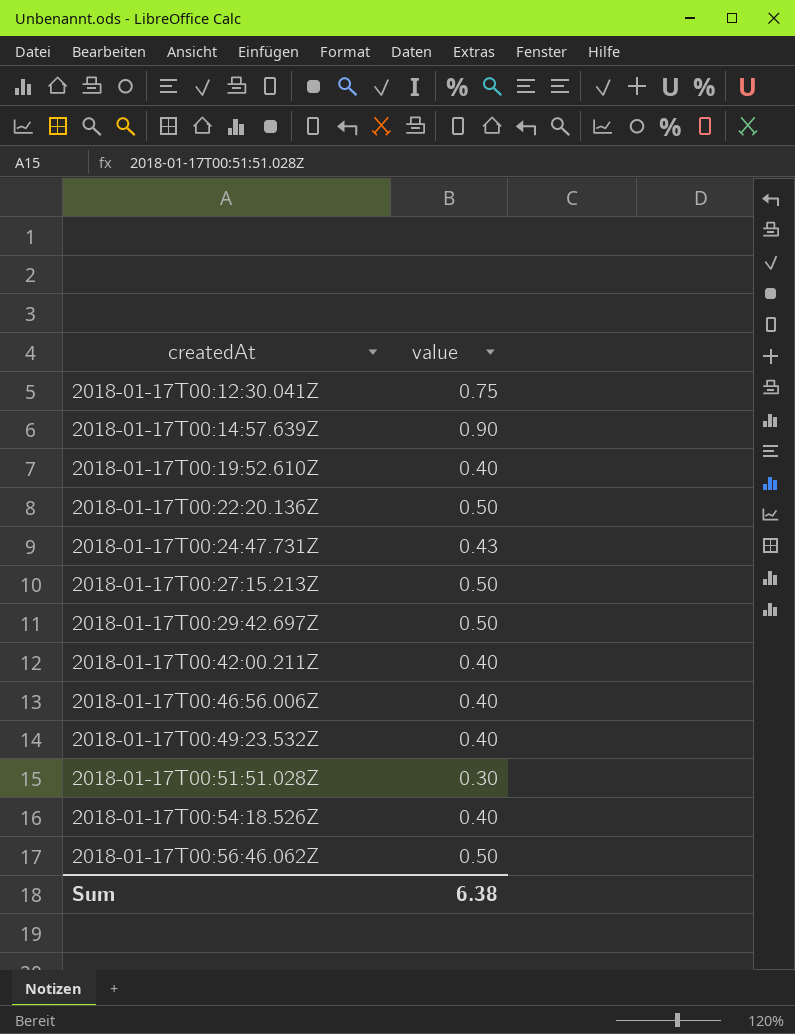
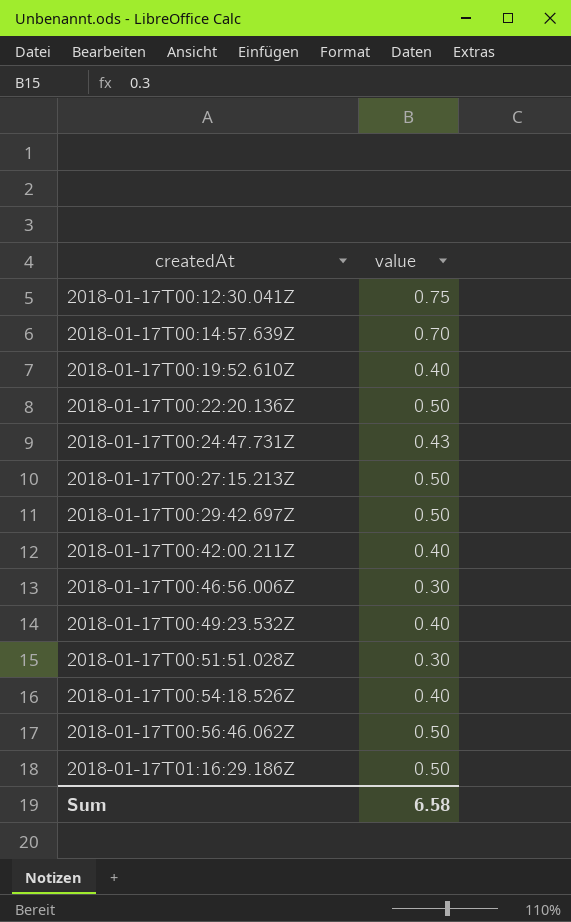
2018-01-17T00:14:57.639Z | value: 0.90 -> 0.70
2018-01-17T00:46:56.006Z | value: 0.40 -> 0.30
row 2018-01-17T01:16:29.186Z: none -> 0.50
Sum | value: 6.38 -> 6.58

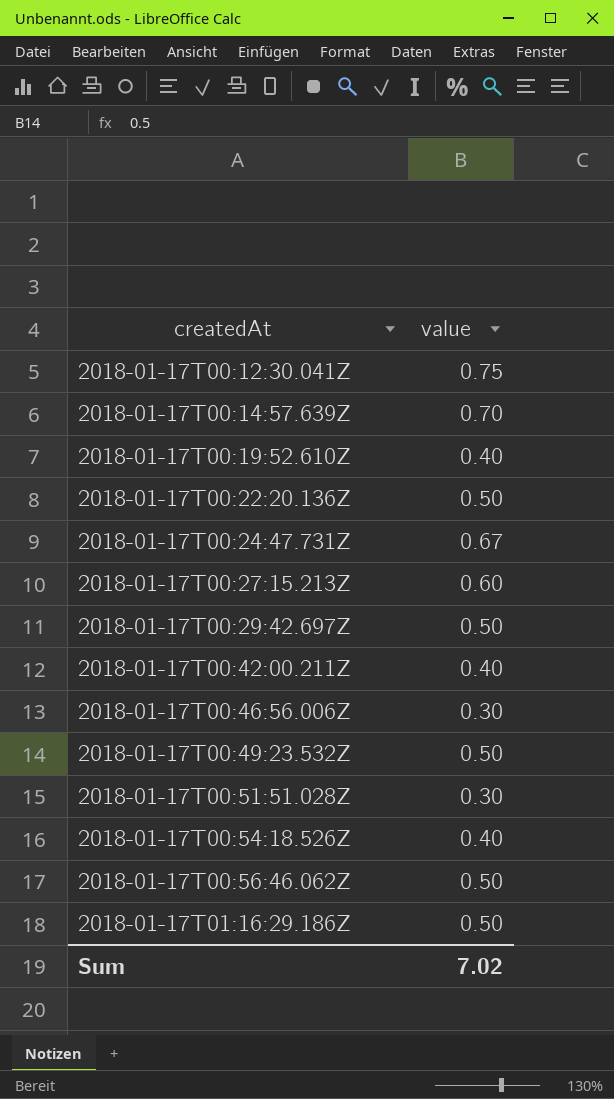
2018-01-17T00:24:47.731Z | value: 0.43 -> 0.67
2018-01-17T00:27:15.213Z | value: 0.50 -> 0.60
2018-01-17T00:49:23.532Z | value: 0.40 -> 0.50
Sum | value: 6.58 -> 7.02

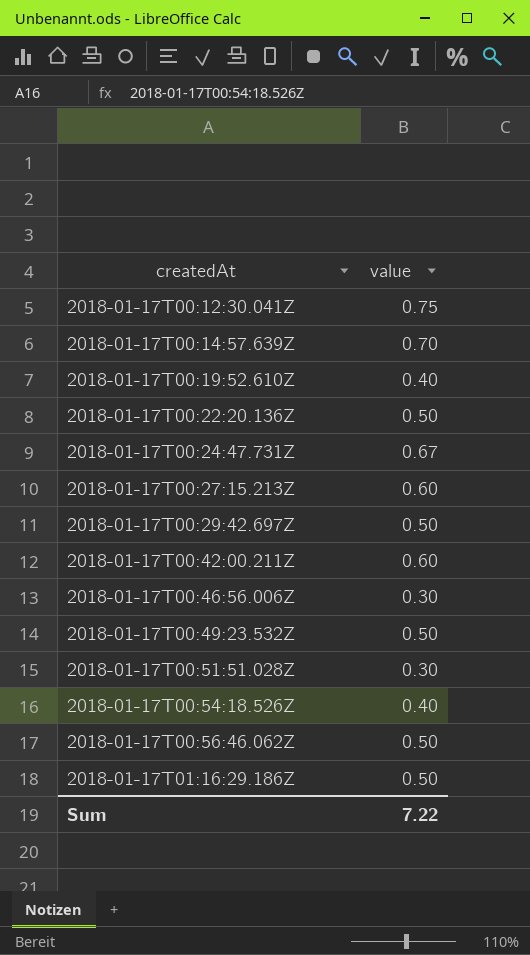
2018-01-17T00:42:00.211Z | value: 0.40 -> 0.60
Sum | value: 7.02 -> 7.22

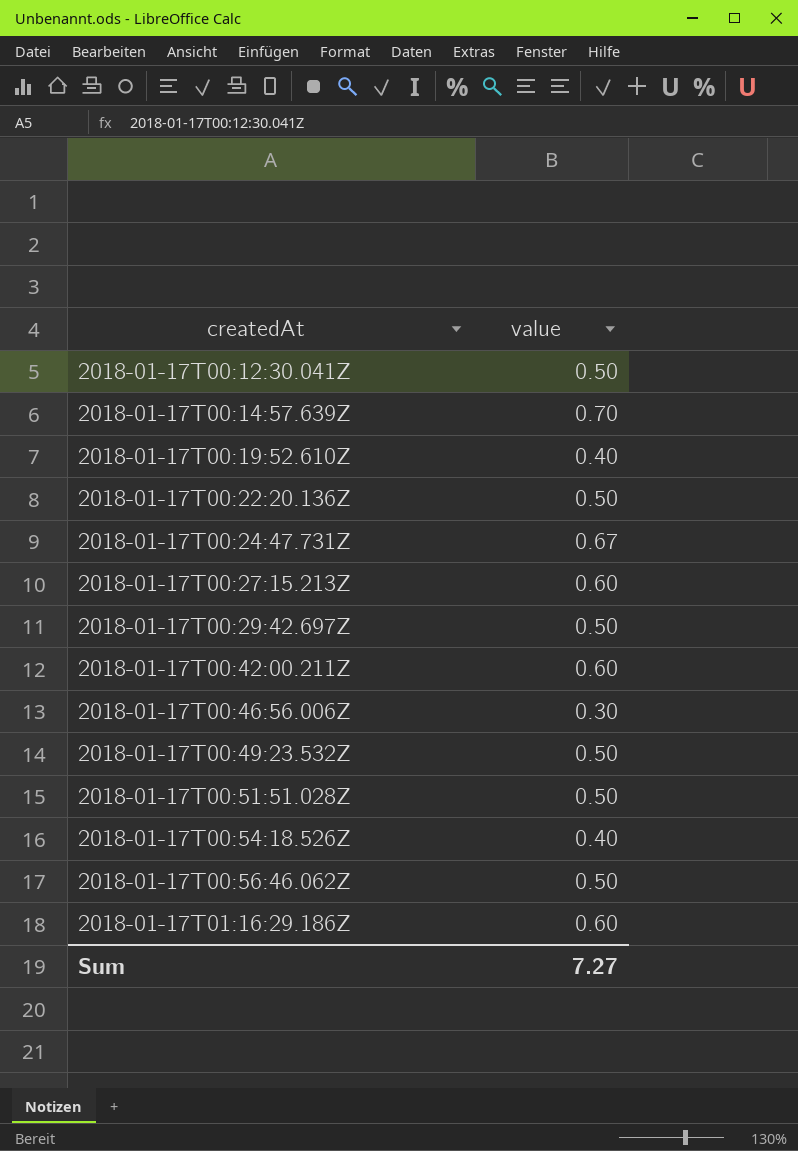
2018-01-17T00:12:30.041Z | value: 0.75 -> 0.50
2018-01-17T00:51:51.028Z | value: 0.30 -> 0.50
2018-01-17T01:16:29.186Z | value: 0.50 -> 0.60
Sum | value: 7.22 -> 7.27

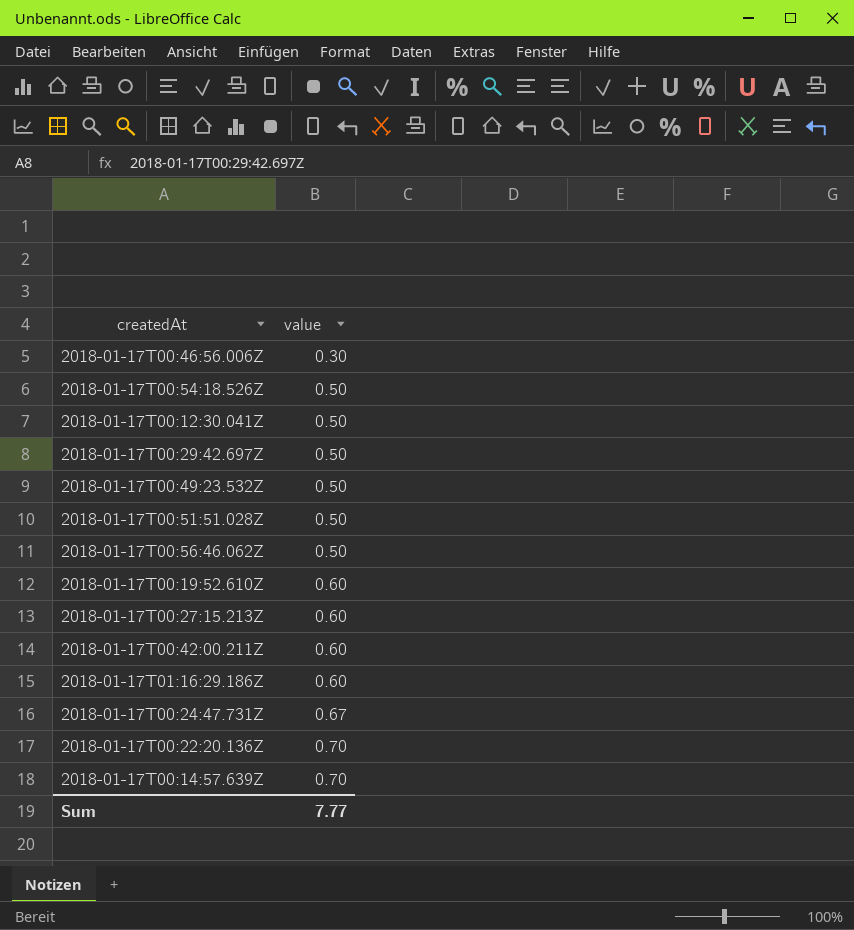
row order: createdAt ascending -> value ascending
2018-01-17T00:54:18.526Z | value: 0.40 -> 0.50
2018-01-17T00:19:52.610Z | value: 0.40 -> 0.60
2018-01-17T00:22:20.136Z | value: 0.50 -> 0.70
Sum | value: 7.27 -> 7.77

